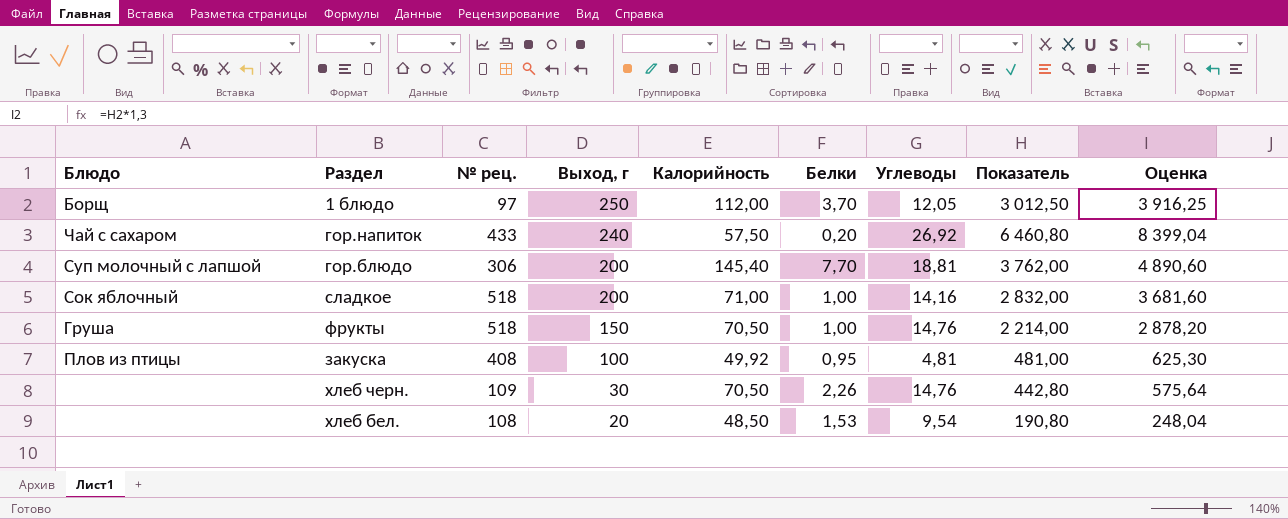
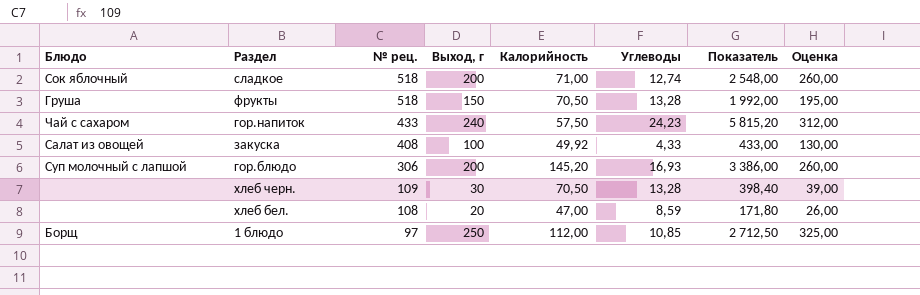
row order: Выход, г descending -> № рец. descending
column Белки | position: 6 -> none
column Оценка | formula: [Показатель] * 1,3 -> [Выход, г] * 1,3
сладкое | Углеводы: 14,16 -> 12,74
сладкое | Показатель: 2 832,00 -> 2 548,00
фрукты | Углеводы: 14,76 -> 13,28
фрукты | Показатель: 2 214,00 -> 1 992,00
гор.напиток | Углеводы: 26,92 -> 24,23
гор.напиток | Показатель: 6 460,80 -> 5 815,20
закуска | Блюдо: Плов из птицы -> Салат из овощей
закуска | Углеводы: 4,81 -> 4,33
закуска | Показатель: 481,00 -> 433,00
гор.блюдо | Калорийность: 145,40 -> 145,20
гор.блюдо | Углеводы: 18,81 -> 16,93
гор.блюдо | Показатель: 3 762,00 -> 3 386,00
хлеб черн. | Углеводы: 14,76 -> 13,28
хлеб черн. | Показатель: 442,80 -> 398,40
хлеб бел. | Калорийность: 48,50 -> 47,00
хлеб бел. | Углеводы: 9,54 -> 8,59
хлеб бел. | Показатель: 190,80 -> 171,80
1 блюдо | Углеводы: 12,05 -> 10,85
1 блюдо | Показатель: 3 012,50 -> 2 712,50

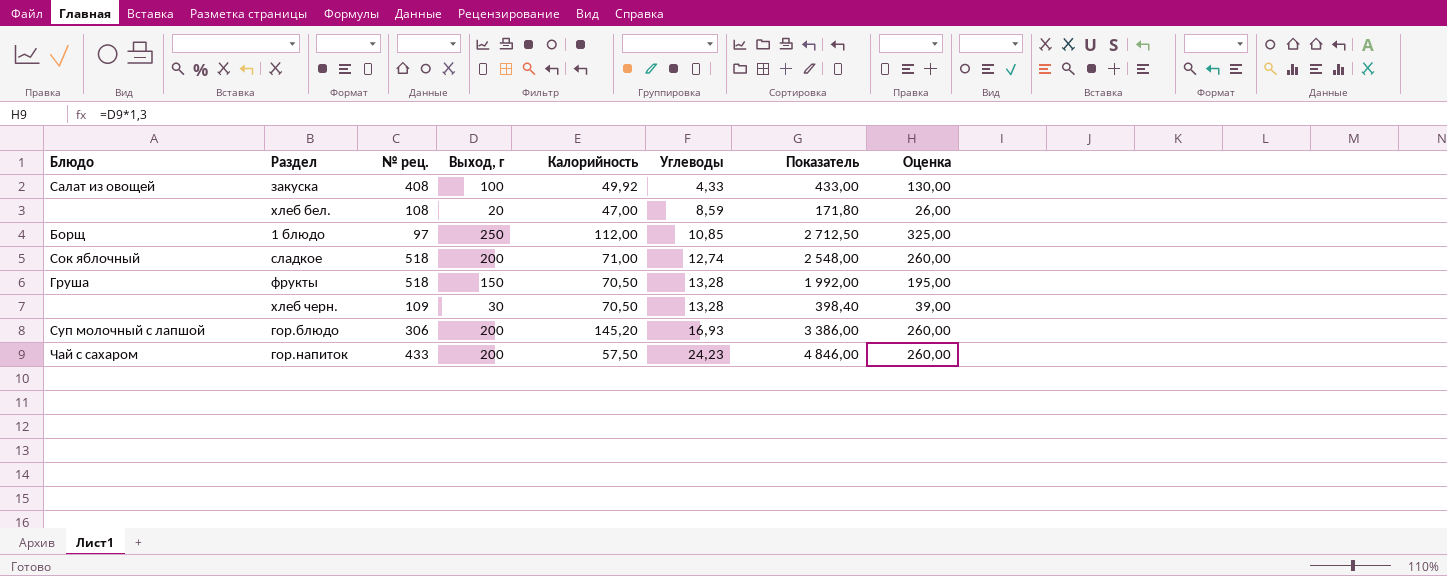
row order: № рец. descending -> Углеводы ascending
гор.напиток | Выход, г: 240 -> 200
гор.напиток | Показатель: 5 815,20 -> 4 846,00
гор.напиток | Оценка: 312,00 -> 260,00

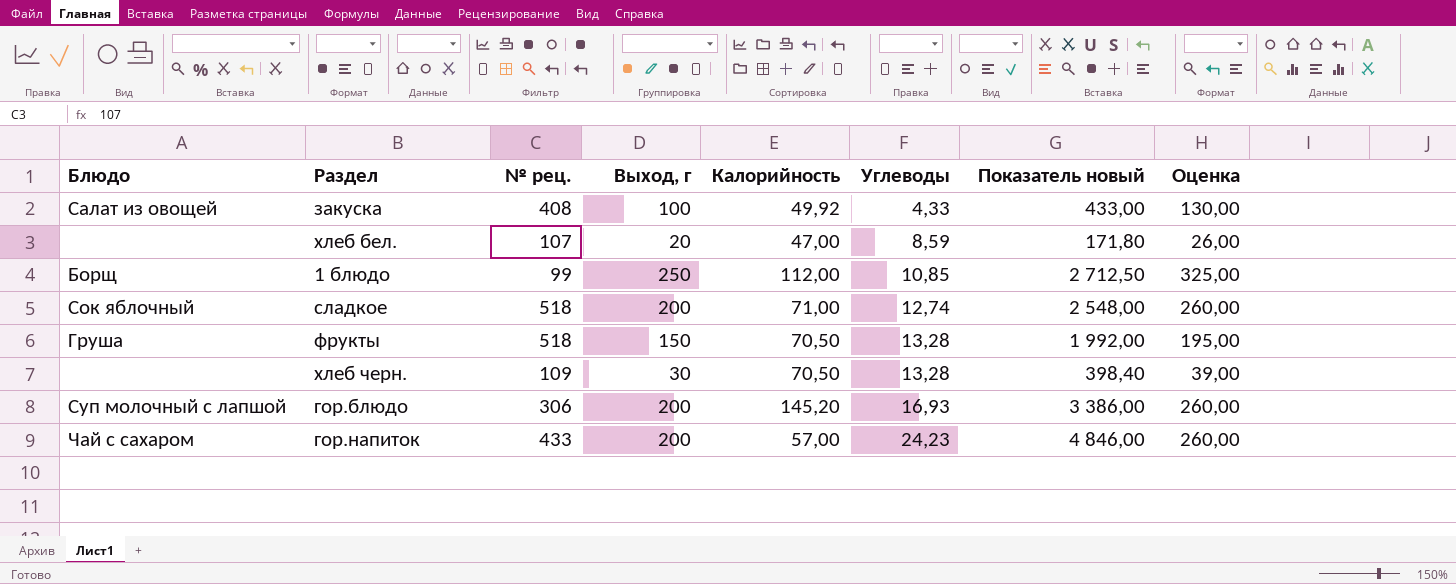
column name: Показатель -> Показатель новый
хлеб бел. | № рец.: 108 -> 107
1 блюдо | № рец.: 97 -> 99
гор.напиток | Калорийность: 57,50 -> 57,00

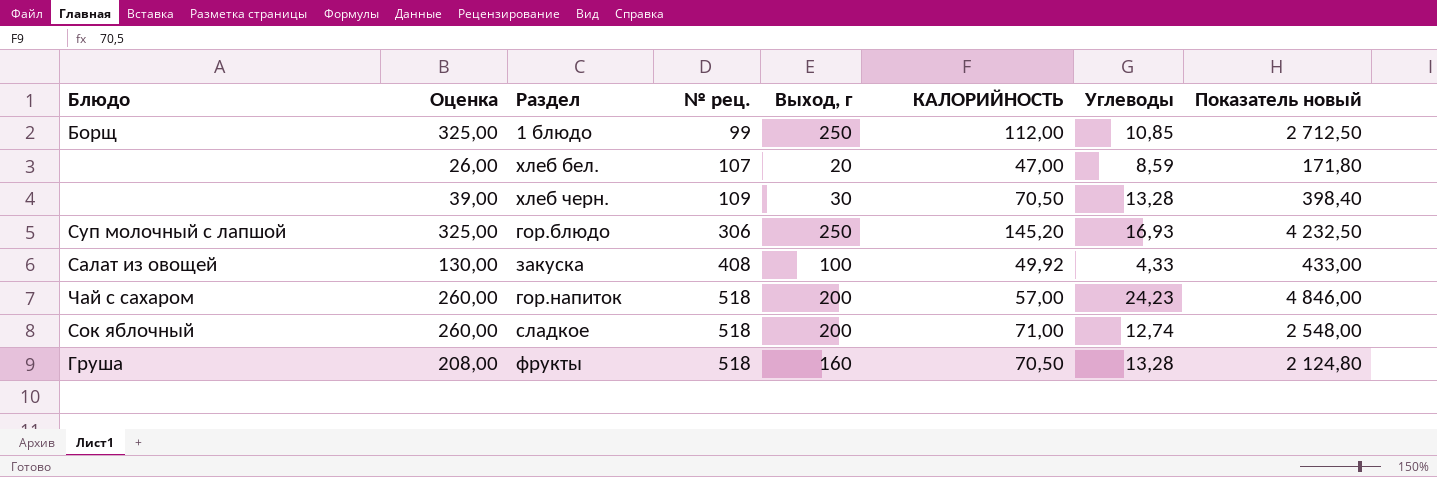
row order: Углеводы ascending -> № рец. ascending
column Оценка | position: 8 -> 2
column name: Калорийность -> КАЛОРИЙНОСТЬ
гор.блюдо | Оценка: 260,00 -> 325,00
гор.блюдо | Выход, г: 200 -> 250
гор.блюдо | Показатель новый: 3 386,00 -> 4 232,50
гор.напиток | № рец.: 433 -> 518
фрукты | Оценка: 195,00 -> 208,00
фрукты | Выход, г: 150 -> 160
фрукты | Показатель новый: 1 992,00 -> 2 124,80

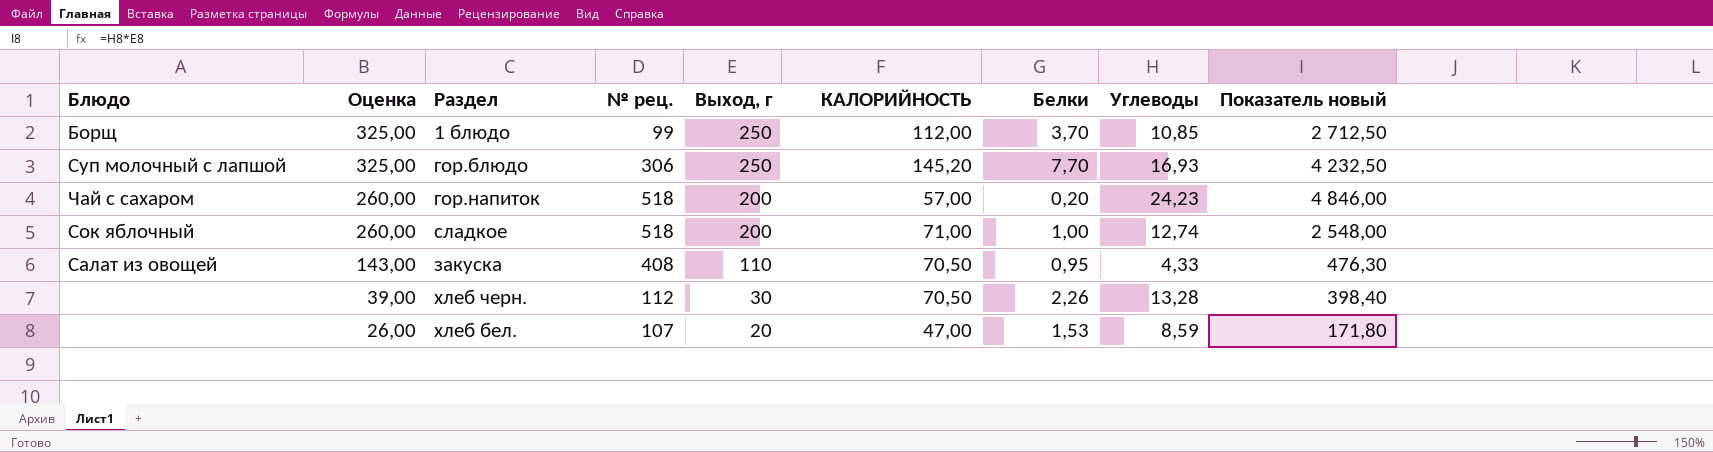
row order: № рец. ascending -> Оценка descending
column Белки | position: none -> 7
row фрукты: Груша | 208,00 | 518 | 160 | 70,50 | 13,28 | 2 124,80 -> none
закуска | Оценка: 130,00 -> 143,00
закуска | Выход, г: 100 -> 110
закуска | КАЛОРИЙНОСТЬ: 49,92 -> 70,50
закуска | Показатель новый: 433,00 -> 476,30
хлеб черн. | № рец.: 109 -> 112

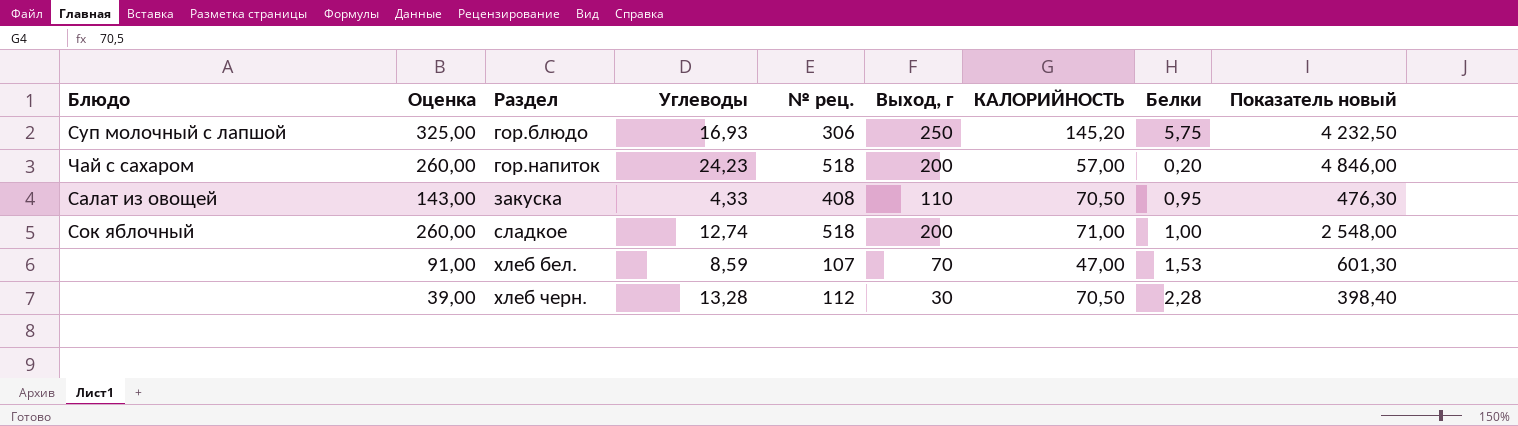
row order: Оценка descending -> Раздел ascending
column Углеводы | position: 8 -> 4
row 1 блюдо: Борщ | 325,00 | 99 | 250 | 112,00 | 3,70 | 10,85 | 2 712,50 -> none
гор.блюдо | Белки: 7,70 -> 5,75
хлеб бел. | Оценка: 26,00 -> 91,00
хлеб бел. | Выход, г: 20 -> 70
хлеб бел. | Показатель новый: 171,80 -> 601,30
хлеб черн. | Белки: 2,26 -> 2,28

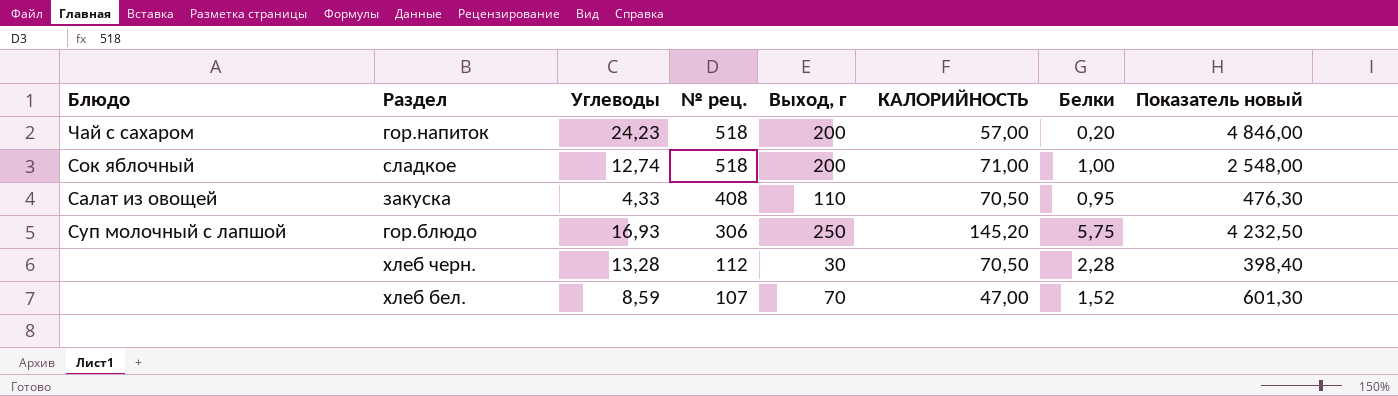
row order: Раздел ascending -> № рец. descending
column Оценка | formula: [Выход, г] * 1,3 -> none
хлеб бел. | Белки: 1,53 -> 1,52

